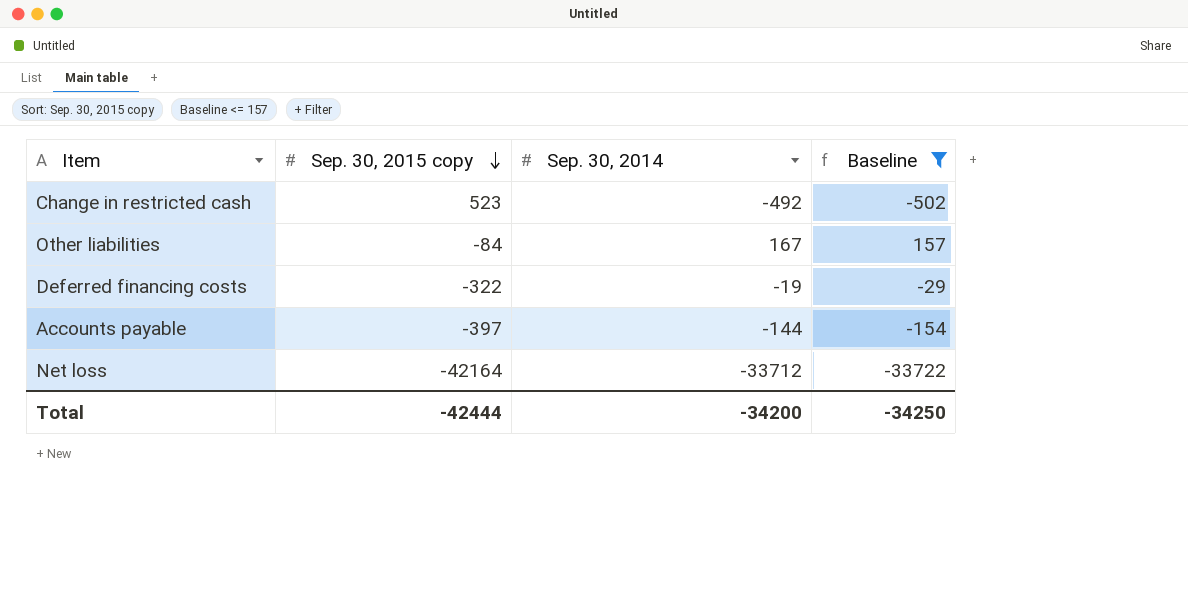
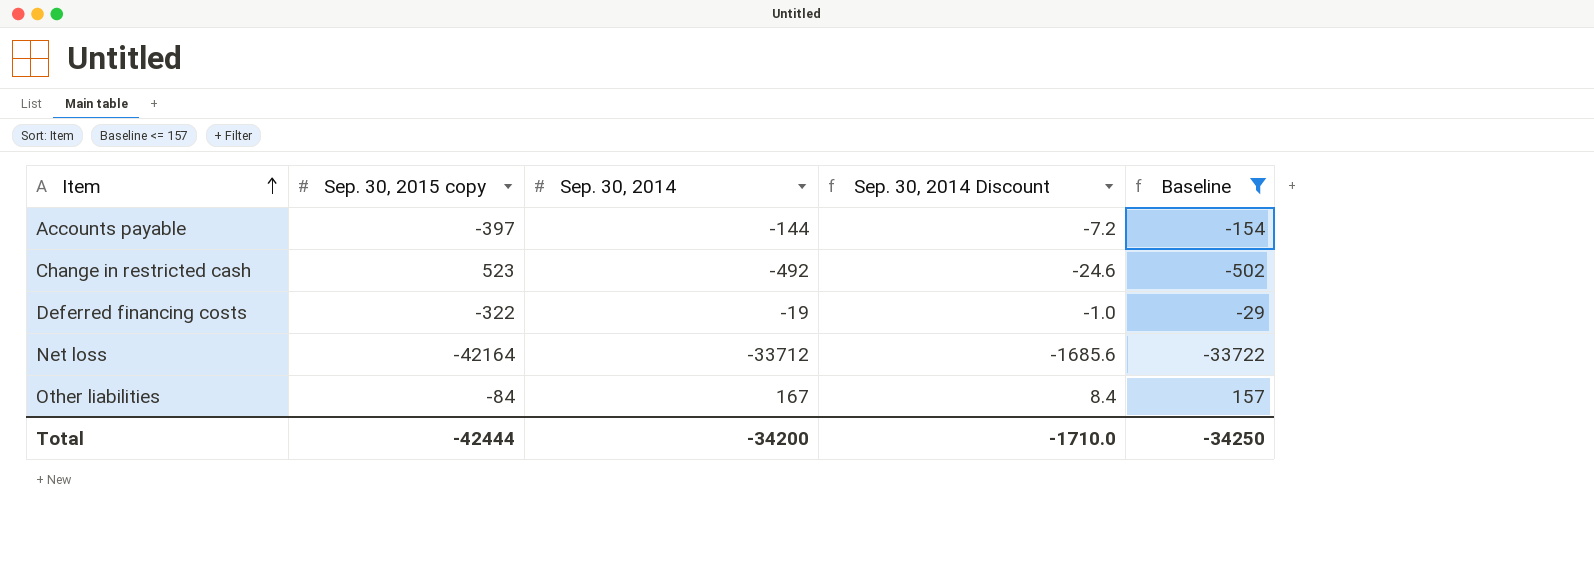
row order: Sep. 30, 2015 copy descending -> Item ascending
column Sep. 30, 2014 Discount | formula: none -> [Sep. 30, 2014] * 0.05

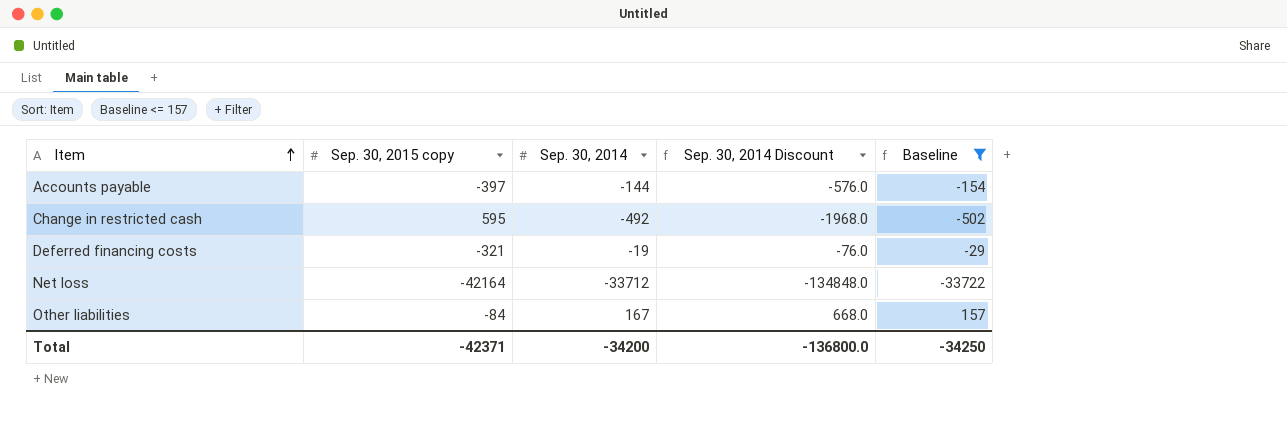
column Sep. 30, 2014 Discount | formula: [Sep. 30, 2014] * 0.05 -> [Sep. 30, 2014] * 4
Change in restricted cash | Sep. 30, 2015 copy: 523 -> 595
Deferred financing costs | Sep. 30, 2015 copy: -322 -> -321
Total | Sep. 30, 2015 copy: -42444 -> -42371
Total | Sep. 30, 2014 Discount: -1710.0 -> -136800.0

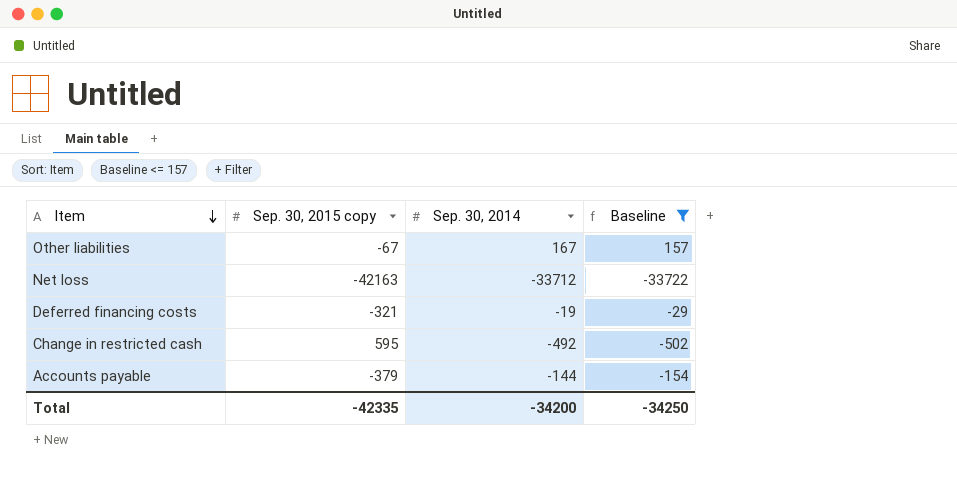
row order: Item ascending -> Item descending
column Sep. 30, 2014 Discount | formula: [Sep. 30, 2014] * 4 -> none
Other liabilities | Sep. 30, 2015 copy: -84 -> -67
Net loss | Sep. 30, 2015 copy: -42164 -> -42163
Accounts payable | Sep. 30, 2015 copy: -397 -> -379
Total | Sep. 30, 2015 copy: -42371 -> -42335

